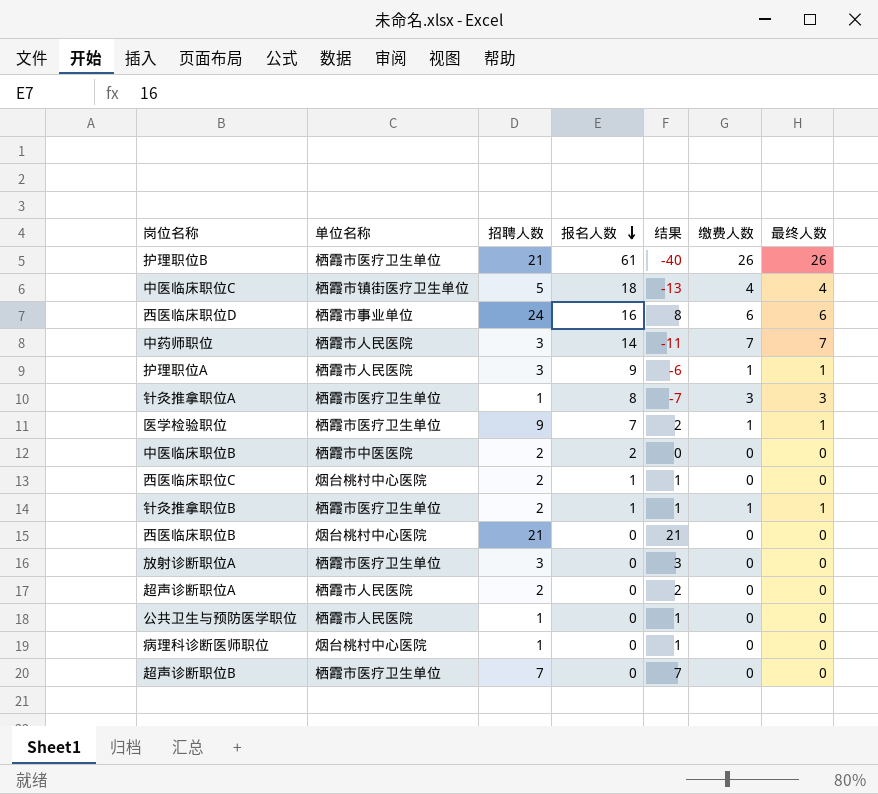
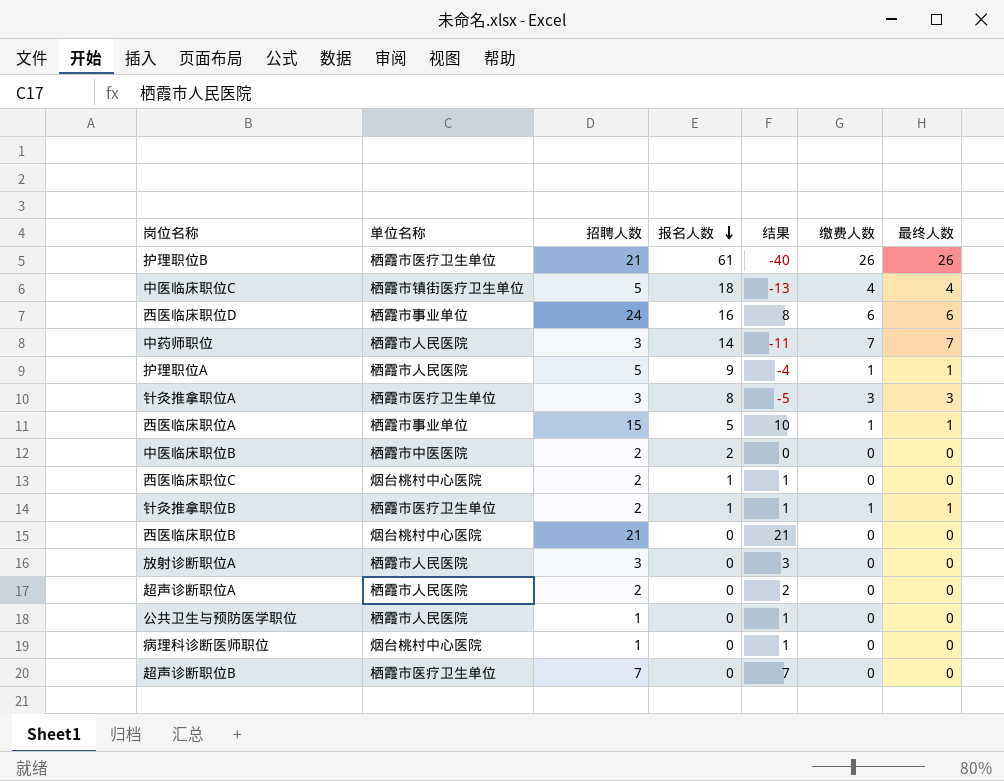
row 医学检验职位: 栖霞市医疗卫生单位 | 9 | 7 | 2 | 1 | 1 -> none
护理职位A | 招聘人数: 3 -> 5
护理职位A | 结果: -6 -> -4
针灸推拿职位A | 招聘人数: 1 -> 3
针灸推拿职位A | 结果: -7 -> -5
row 西医临床职位A: none -> 栖霞市事业单位 | 15 | 5 | 10 | 1 | 1
放射诊断职位A | 单位名称: 栖霞市医疗卫生单位 -> 栖霞市人民医院

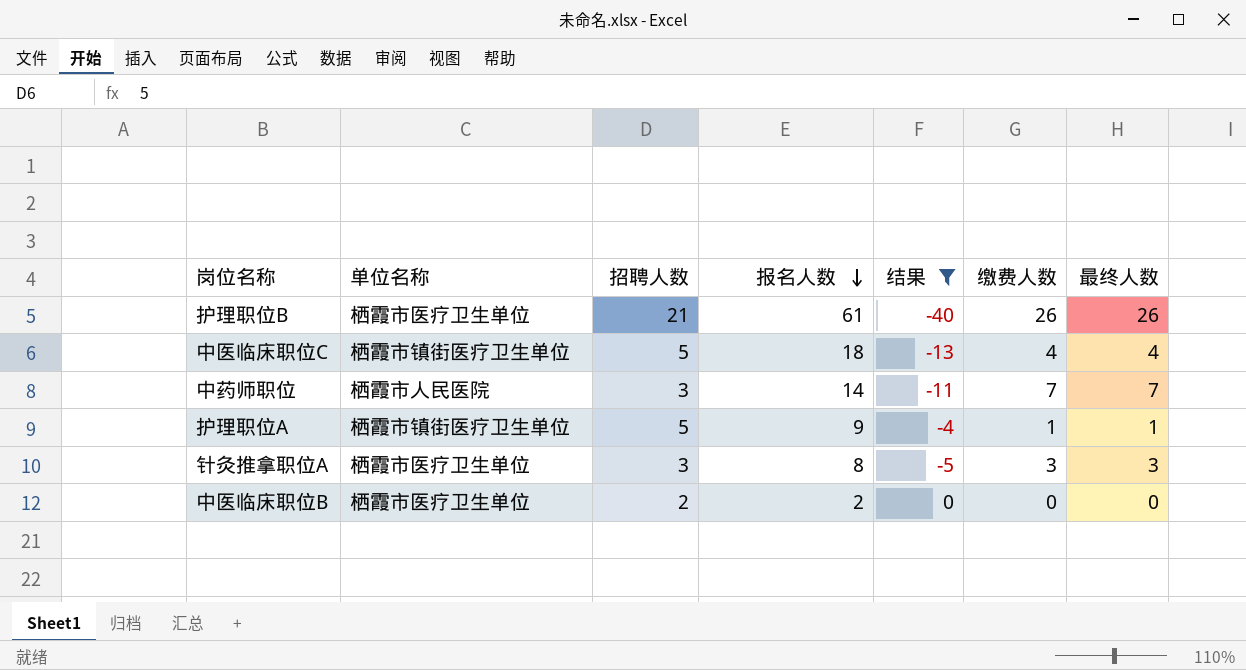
filter: none -> 结果 <= 0
护理职位A | 单位名称: 栖霞市人民医院 -> 栖霞市镇街医疗卫生单位
中医临床职位B | 单位名称: 栖霞市中医医院 -> 栖霞市医疗卫生单位

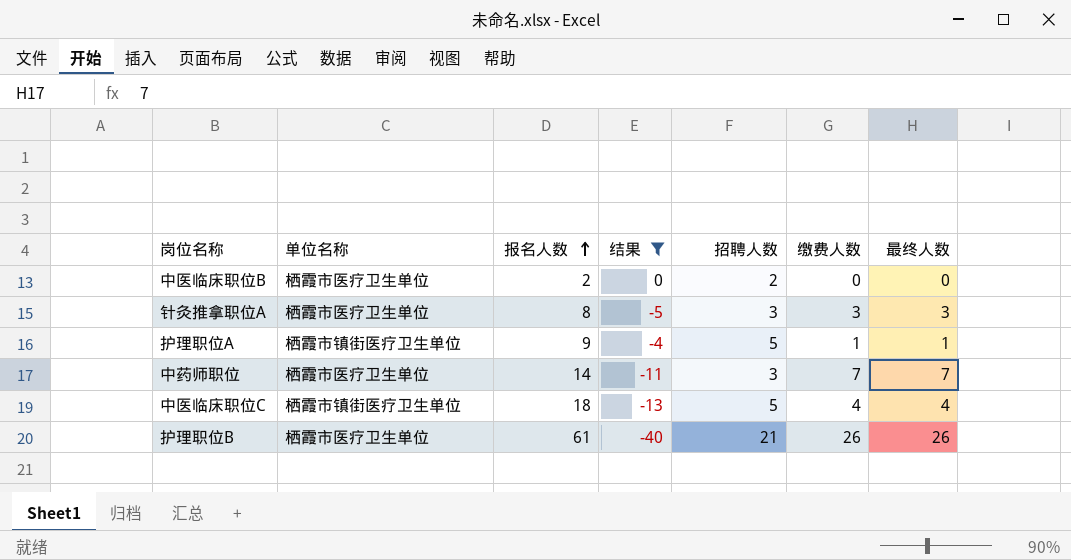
row order: 报名人数 descending -> 报名人数 ascending
column 招聘人数 | position: 3 -> 5
中药师职位 | 单位名称: 栖霞市人民医院 -> 栖霞市医疗卫生单位

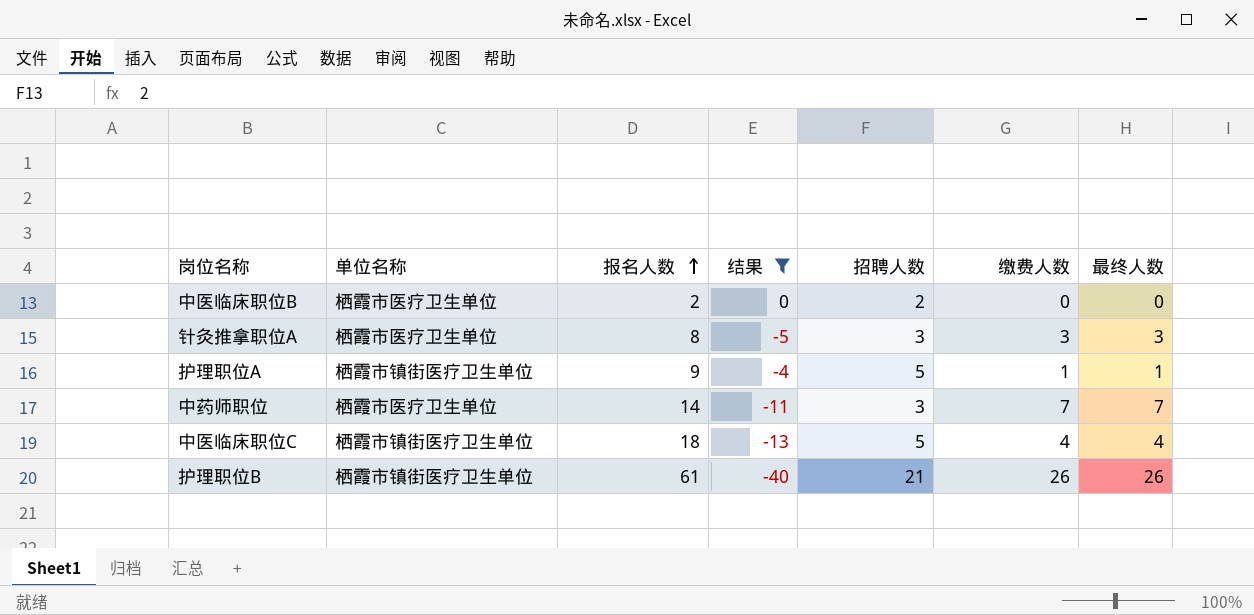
护理职位B | 单位名称: 栖霞市医疗卫生单位 -> 栖霞市镇街医疗卫生单位

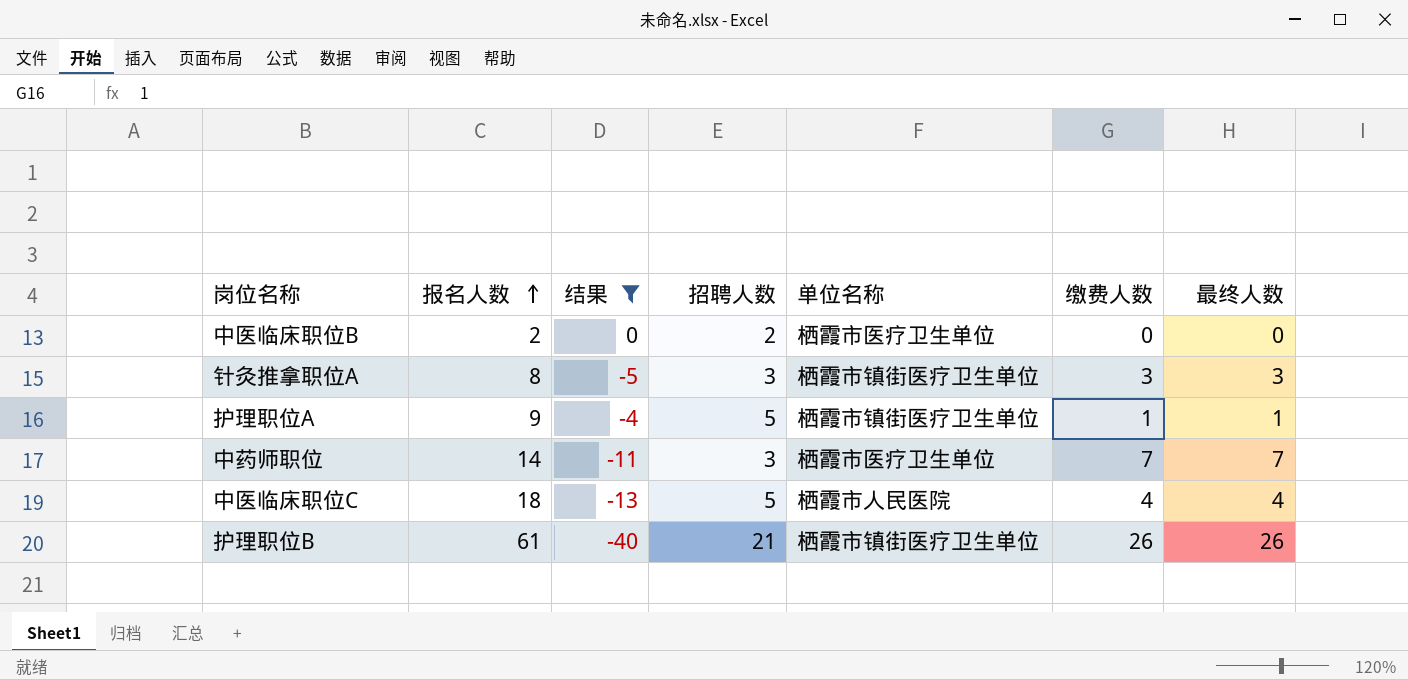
column 单位名称 | position: 2 -> 5
针灸推拿职位A | 单位名称: 栖霞市医疗卫生单位 -> 栖霞市镇街医疗卫生单位
中医临床职位C | 单位名称: 栖霞市镇街医疗卫生单位 -> 栖霞市人民医院

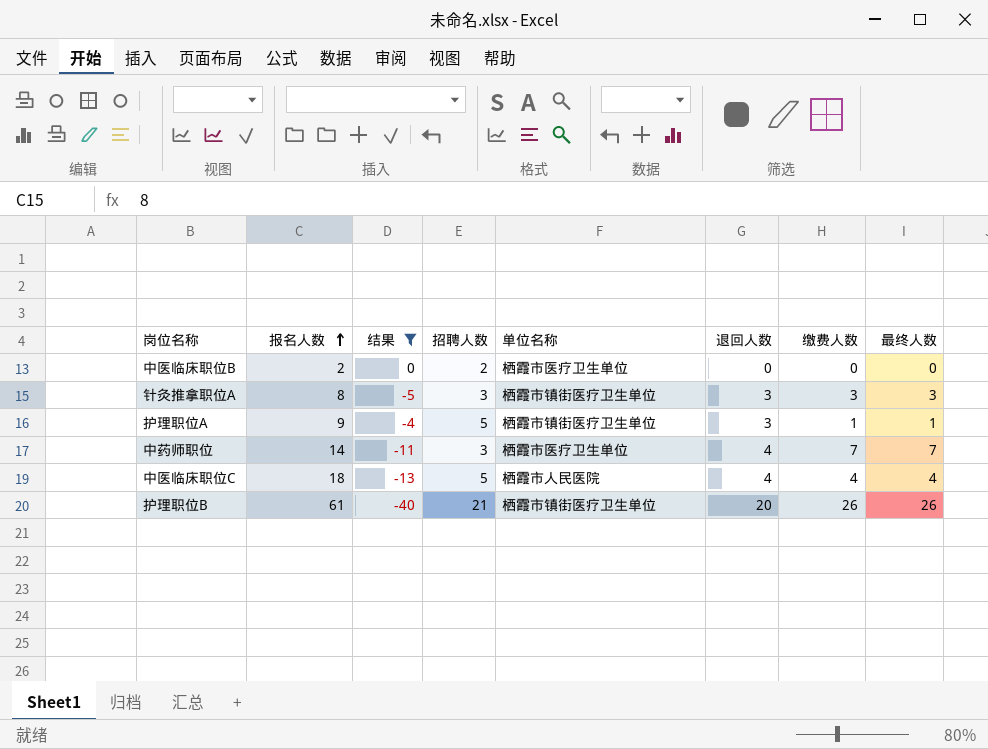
column 退回人数 | position: none -> 6

